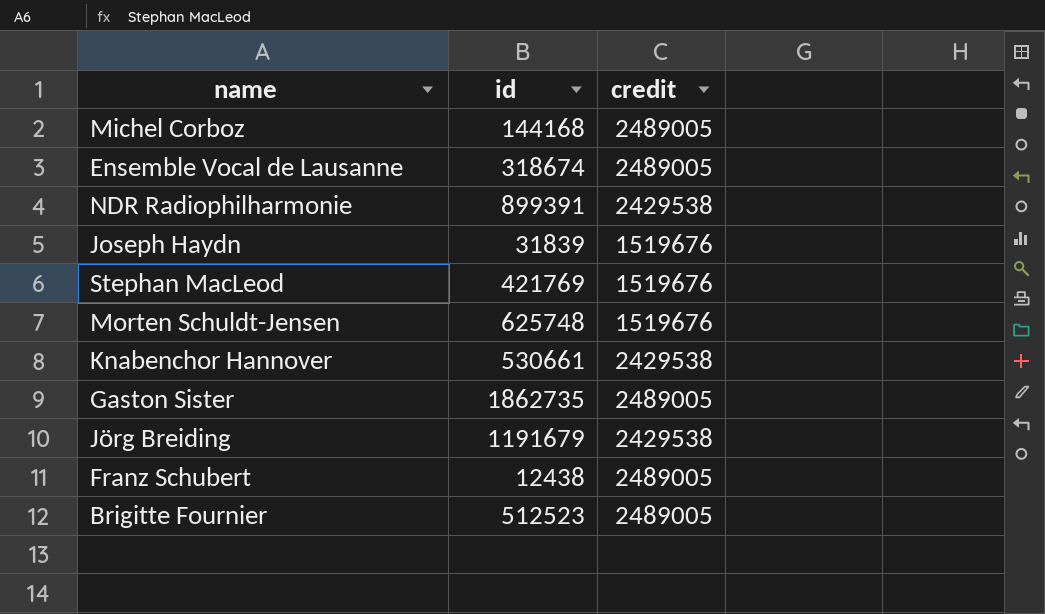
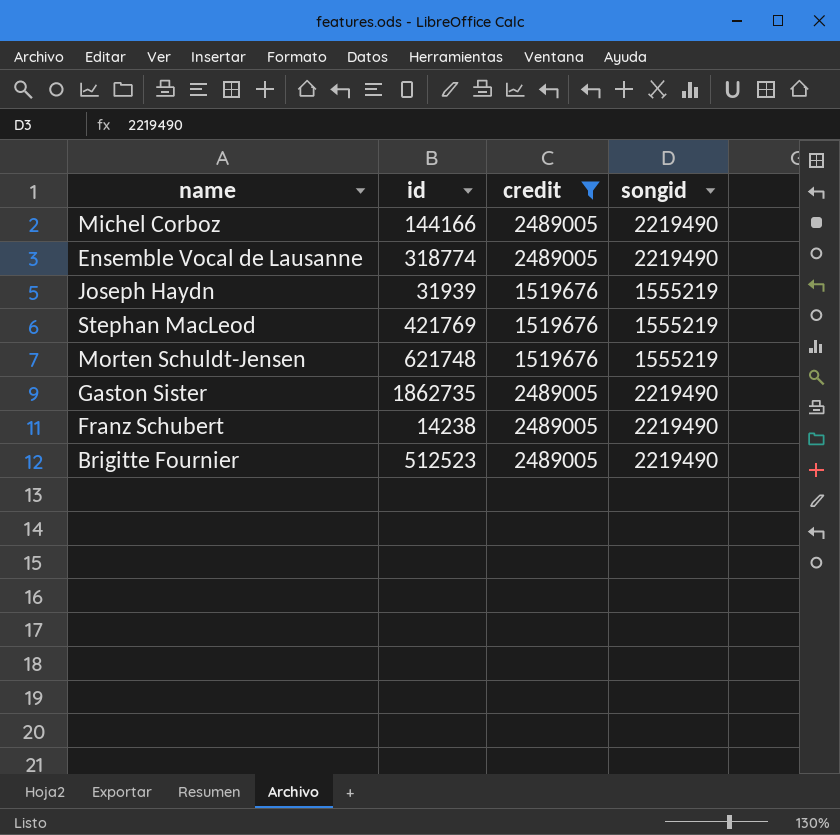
filter: none -> credit != 2429538
column songid | position: none -> 4
Michel Corboz | id: 144168 -> 144166
Ensemble Vocal de Lausanne | id: 318674 -> 318774
Joseph Haydn | id: 31839 -> 31939
Morten Schuldt-Jensen | id: 625748 -> 621748
Franz Schubert | id: 12438 -> 14238

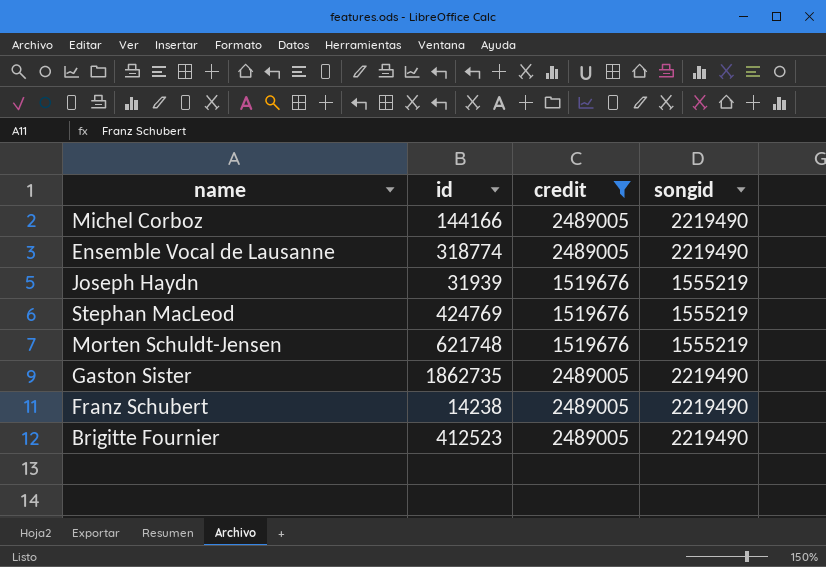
Stephan MacLeod | id: 421769 -> 424769
Brigitte Fournier | id: 512523 -> 412523

